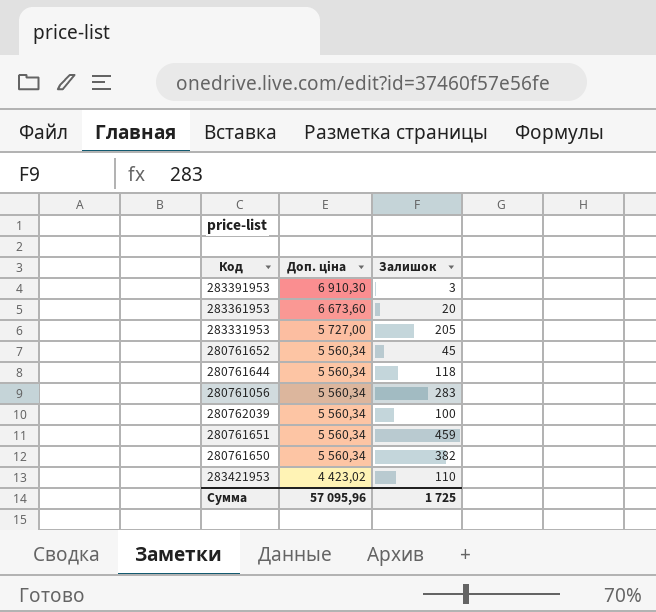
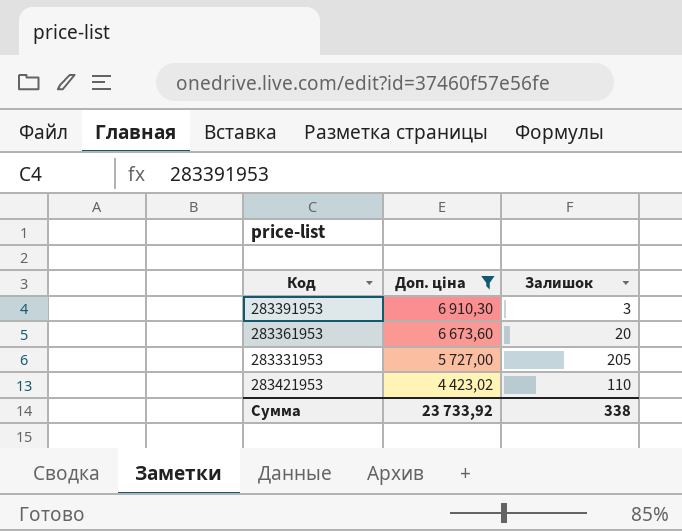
filter: none -> Доп. ціна != 5 560,34
Сумма | Доп. ціна: 57 095,96 -> 23 733,92
Сумма | Залишок: 1 725 -> 338

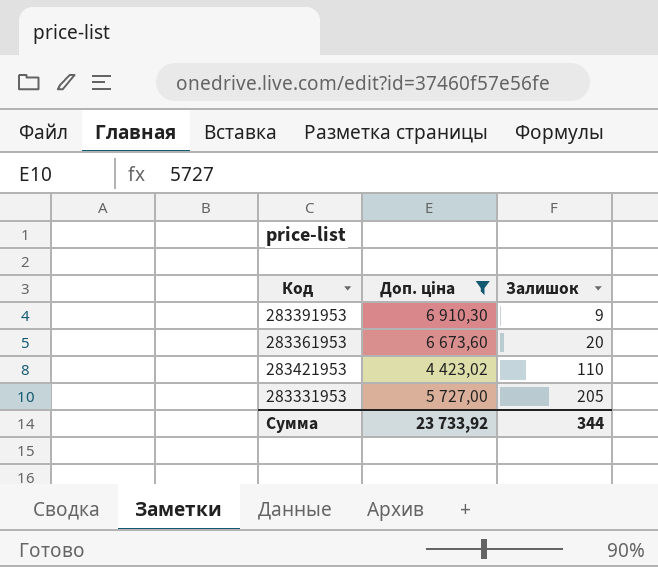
row order: Доп. ціна descending -> Залишок ascending
283391953 | Залишок: 3 -> 9
Сумма | Залишок: 338 -> 344

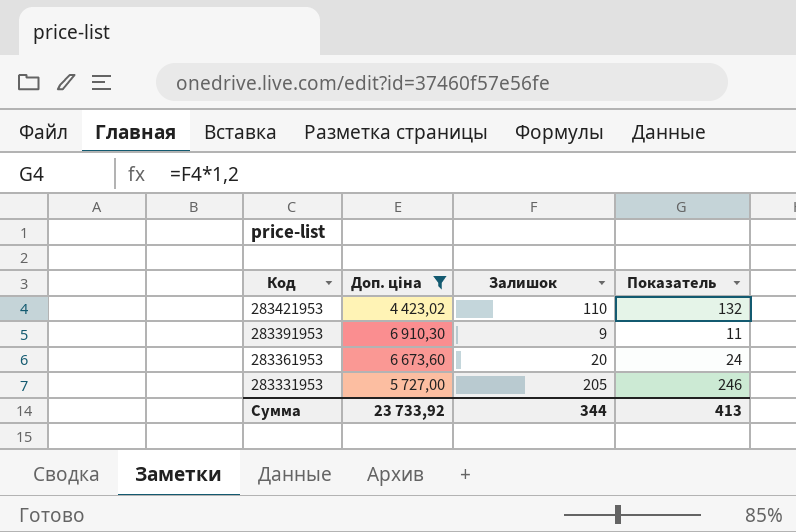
row order: Залишок ascending -> Код descending
column Показатель | formula: none -> [Залишок] * 1,2

